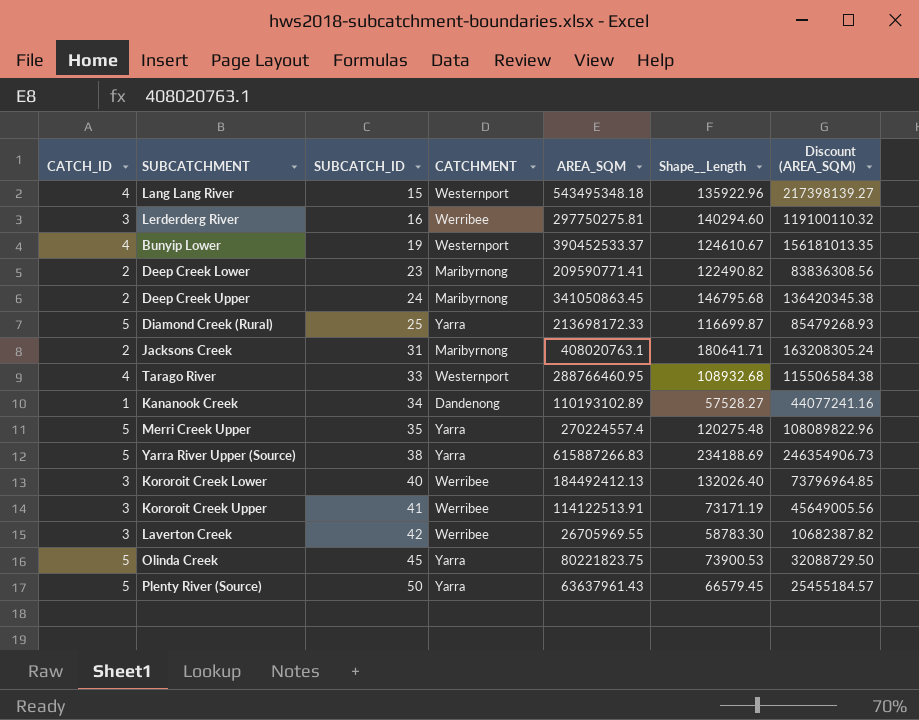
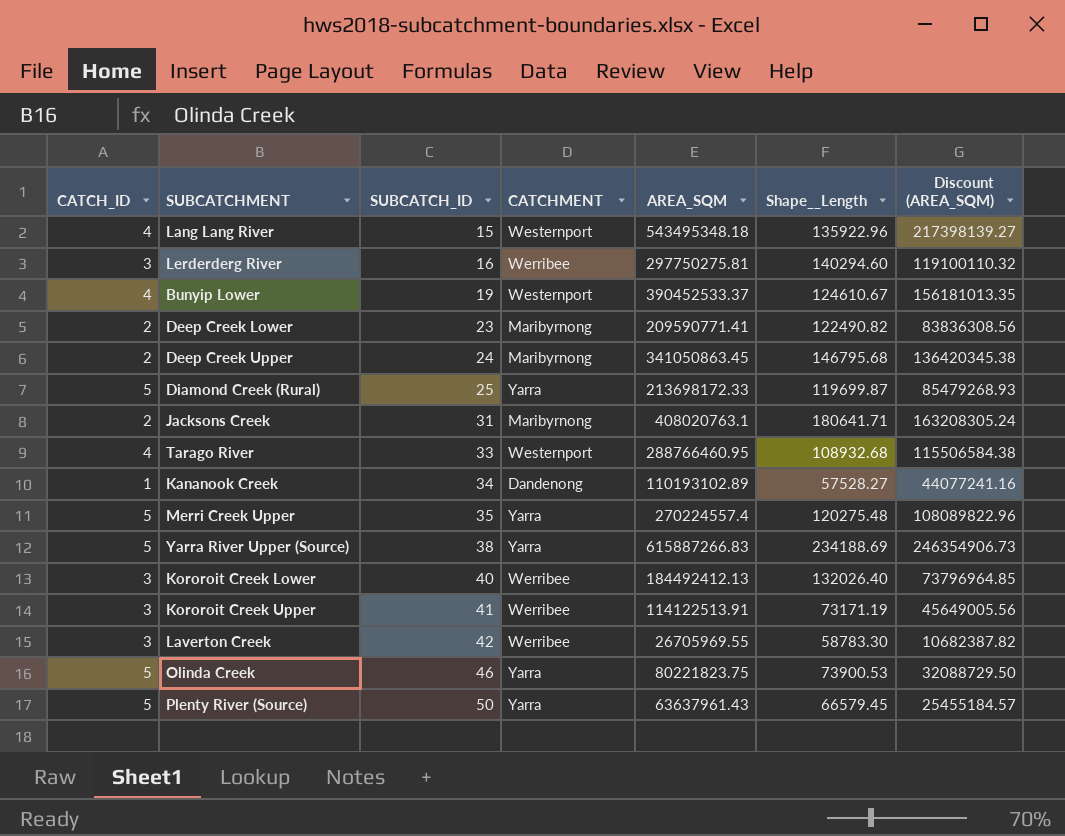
Diamond Creek (Rural) | Shape__Length: 116699.87 -> 119699.87
Olinda Creek | SUBCATCH_ID: 45 -> 46

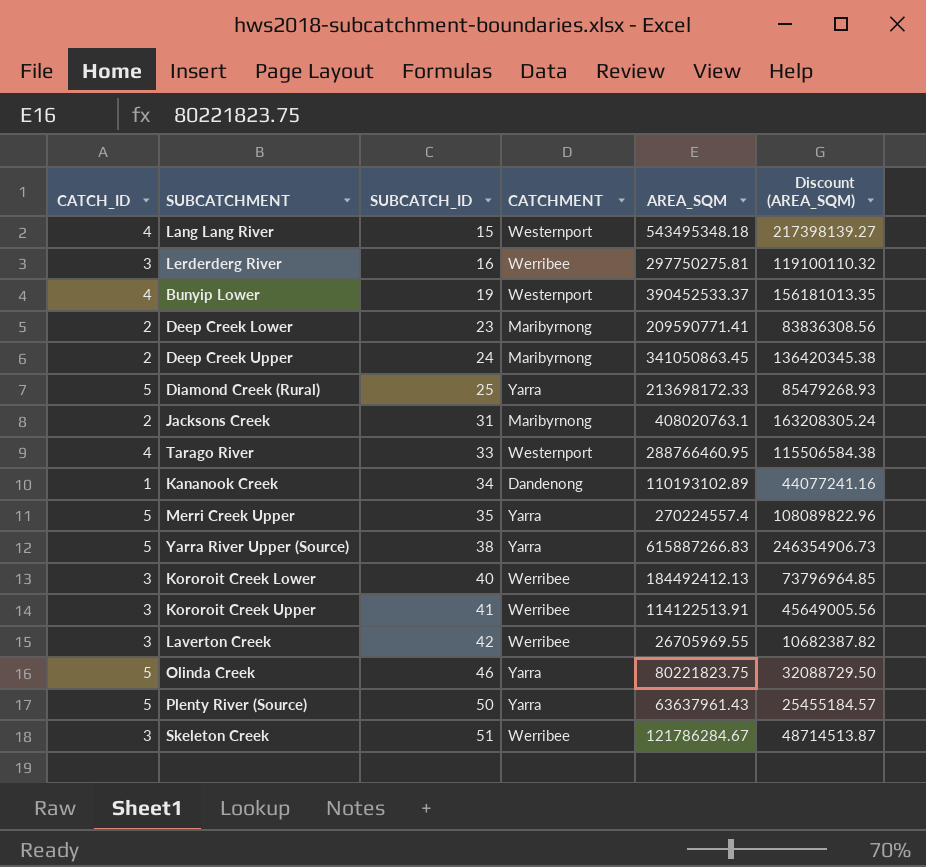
column Shape__Length | position: 6 -> none
row Skeleton Creek: none -> 3 | 51 | Werribee | 121786284.67 | 48714513.87

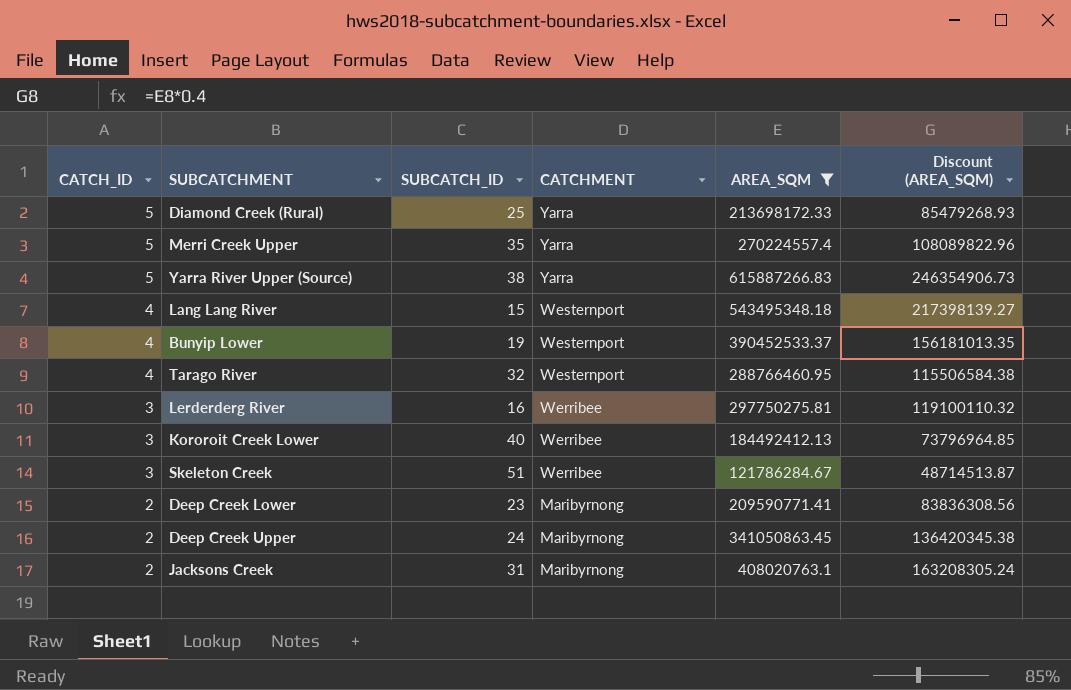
filter: none -> AREA_SQM >= 121786284.67
row order: SUBCATCH_ID ascending -> CATCH_ID descending
Tarago River | SUBCATCH_ID: 33 -> 32

